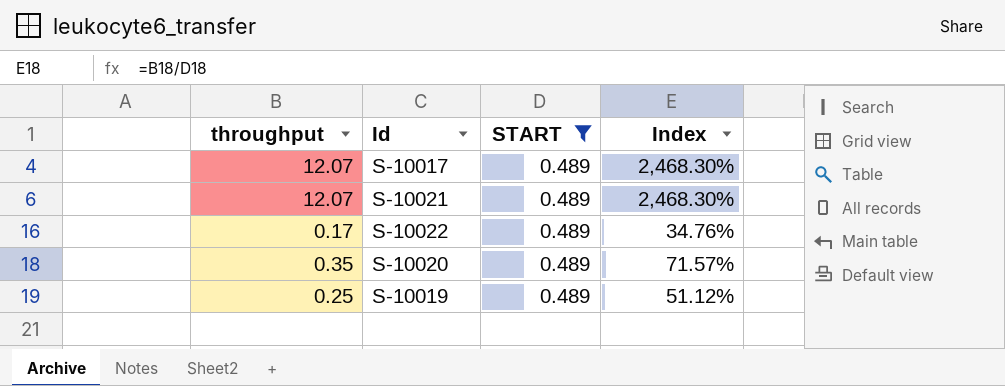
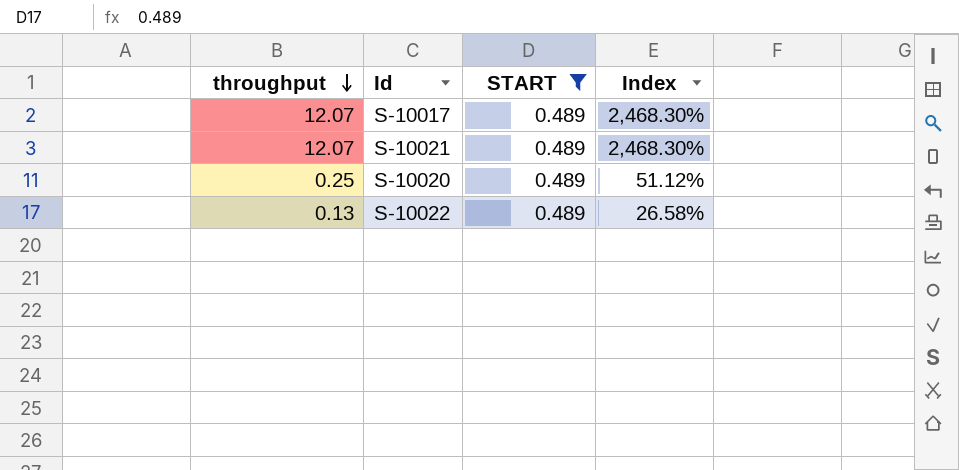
row order: none -> throughput descending
row S-10019: 0.25 | 0.489 | 51.12% -> none
S-10020 | throughput: 0.35 -> 0.25
S-10020 | Index: 71.57% -> 51.12%
S-10022 | throughput: 0.17 -> 0.13
S-10022 | Index: 34.76% -> 26.58%

